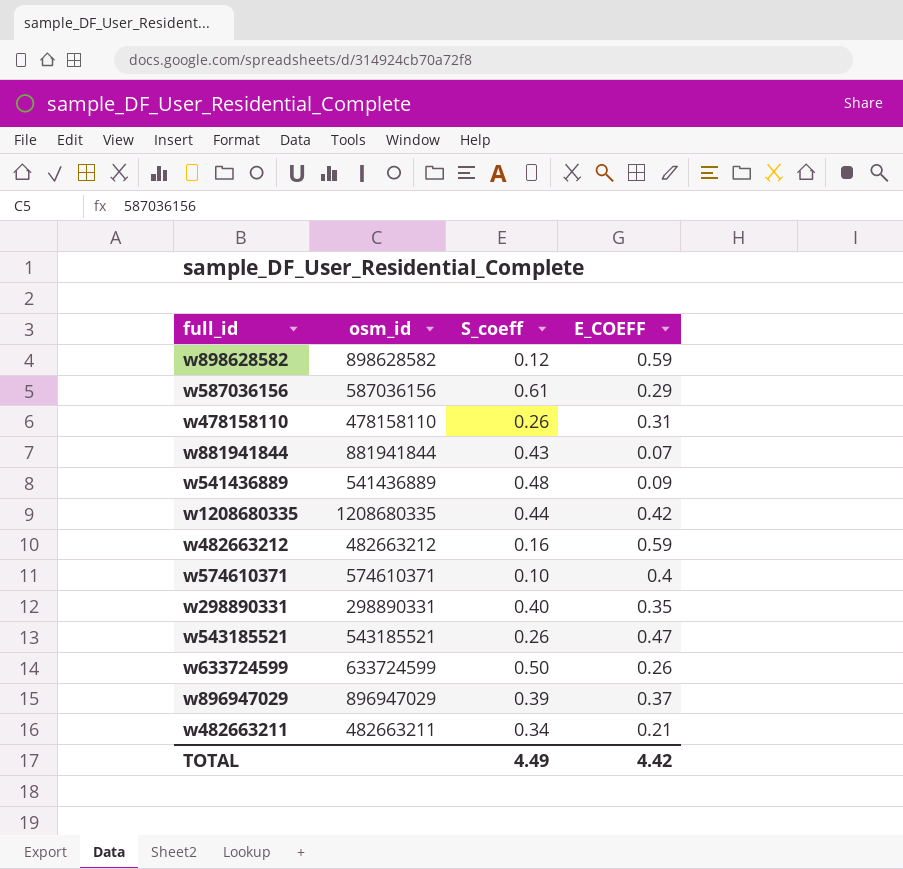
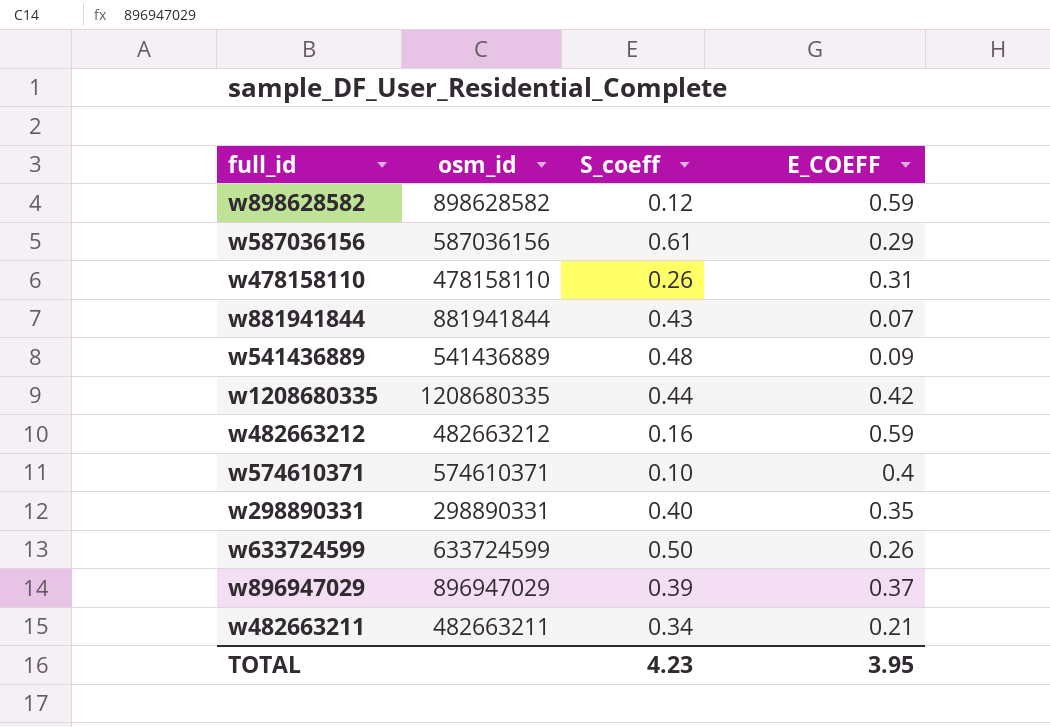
row w543185521: 543185521 | 0.26 | 0.47 -> none
TOTAL | S_coeff: 4.49 -> 4.23
TOTAL | E_COEFF: 4.42 -> 3.95

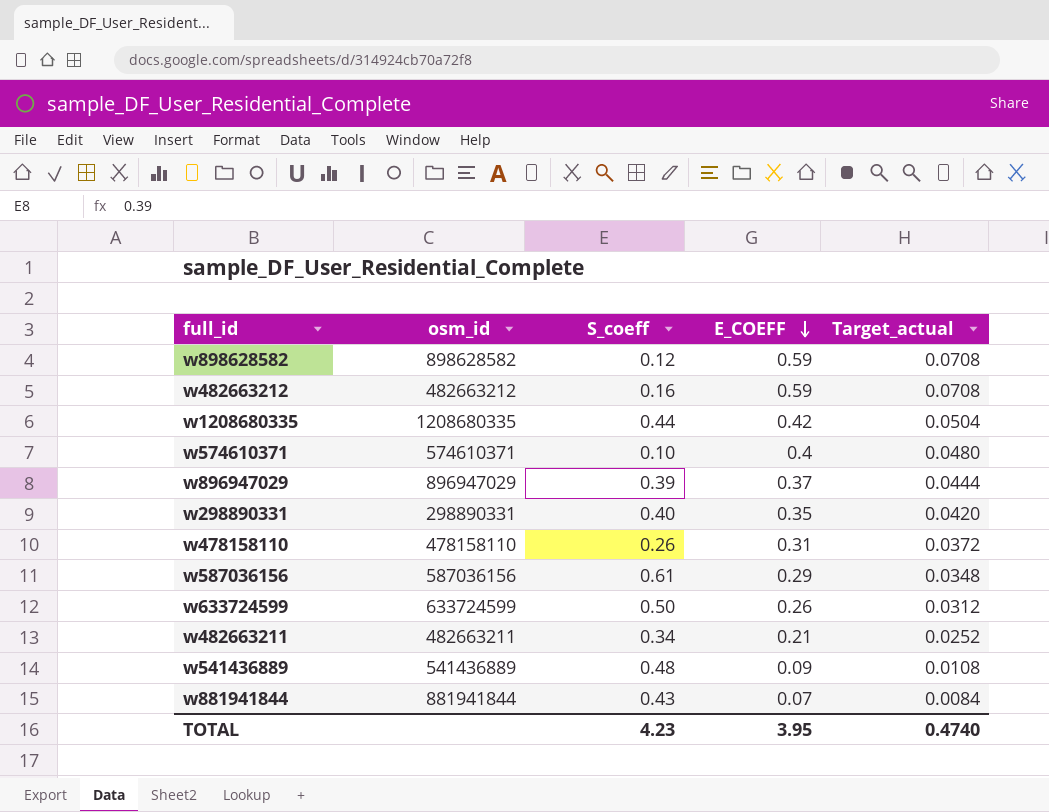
row order: none -> E_COEFF descending
column Target_actual | formula: none -> [E_COEFF] * 0.12

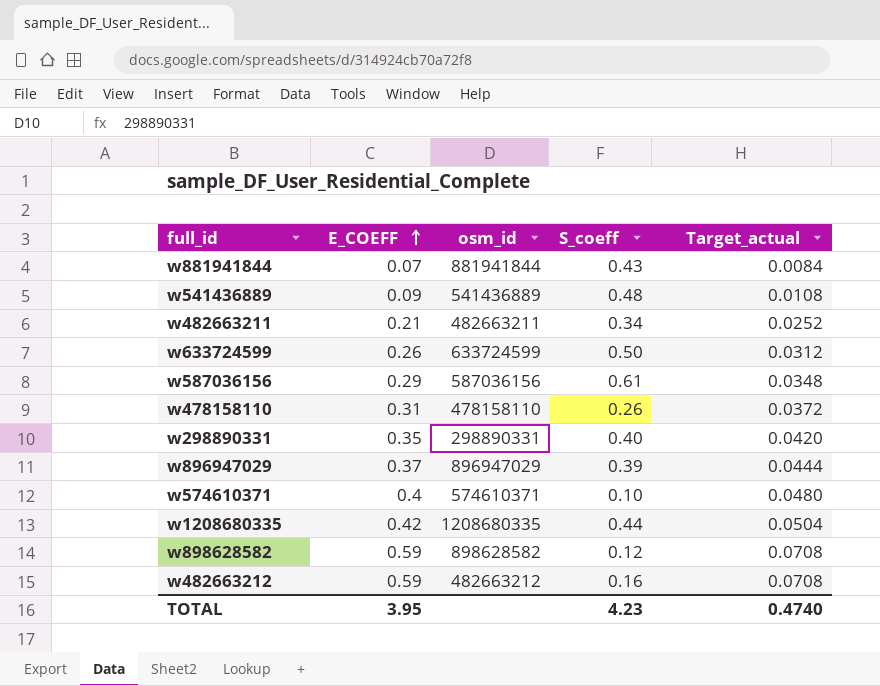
row order: E_COEFF descending -> E_COEFF ascending
column E_COEFF | position: 4 -> 2

